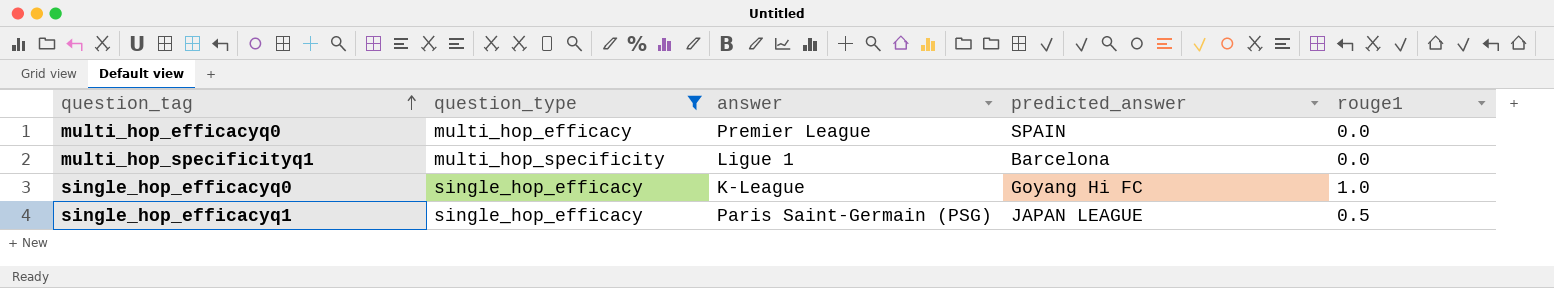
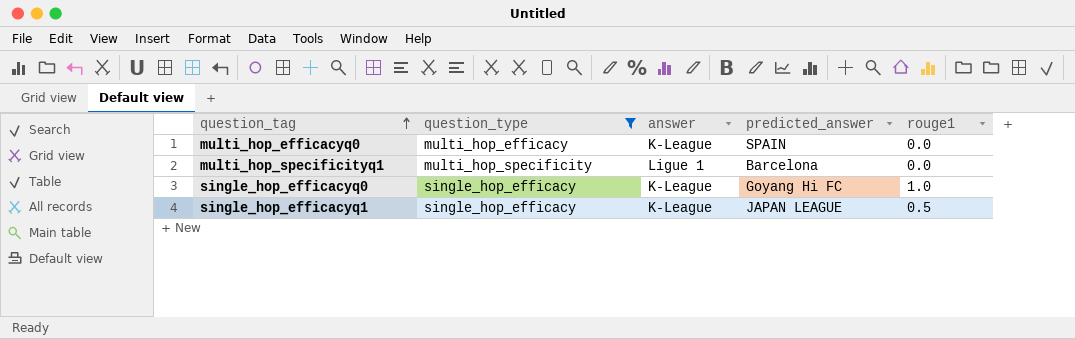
multi_hop_efficacyq0 | answer: Premier League -> K-League
single_hop_efficacyq1 | answer: Paris Saint-Germain (PSG) -> K-League

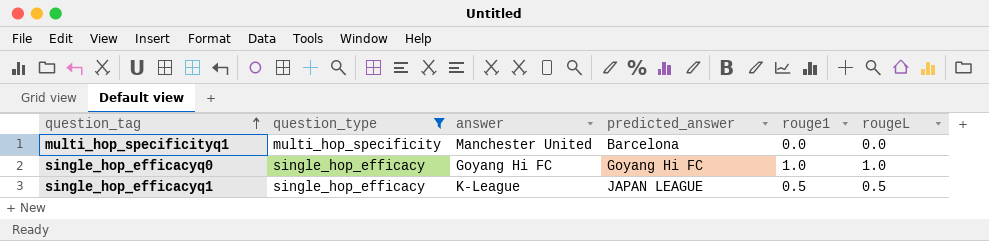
column rougeL | position: none -> 6
row multi_hop_efficacyq0: multi_hop_efficacy | K-League | SPAIN | 0.0 -> none
multi_hop_specificityq1 | answer: Ligue 1 -> Manchester United
single_hop_efficacyq0 | answer: K-League -> Goyang Hi FC

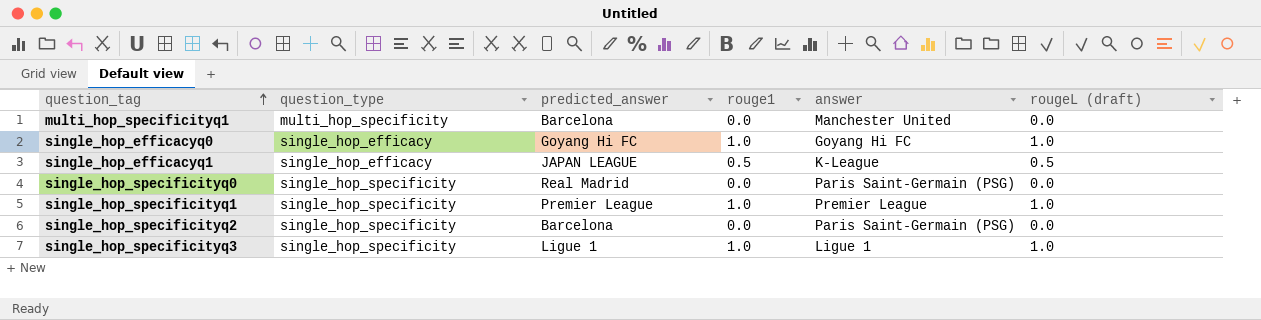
filter: question_type != single_hop_specificity -> none
column answer | position: 3 -> 5
column name: rougeL -> rougeL (draft)

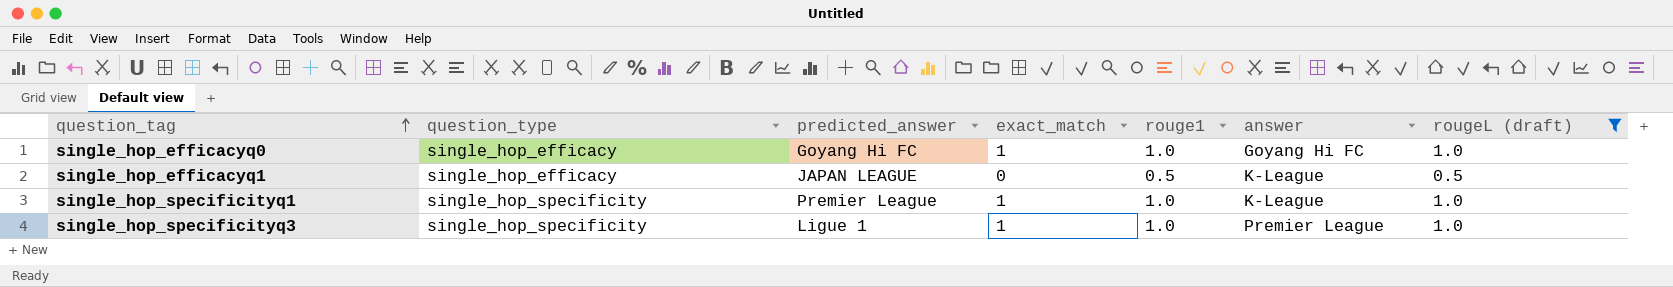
filter: none -> rougeL (draft) != 0.0
column exact_match | position: none -> 4
single_hop_specificityq1 | answer: Premier League -> K-League
single_hop_specificityq3 | answer: Ligue 1 -> Premier League

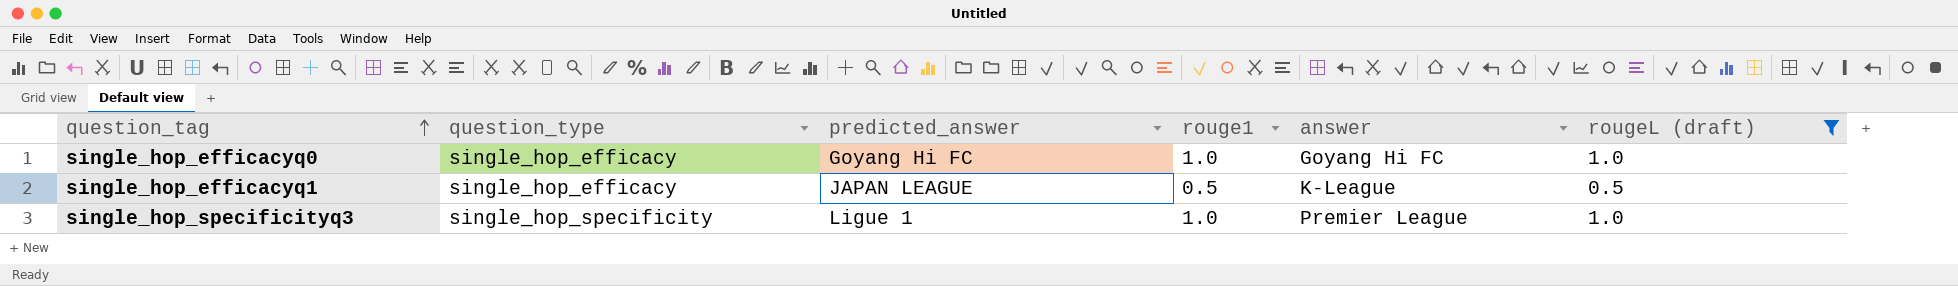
column exact_match | position: 4 -> none
row single_hop_specificityq1: single_hop_specificity | Premier League | 1 | 1.0 | K-League | 1.0 -> none

